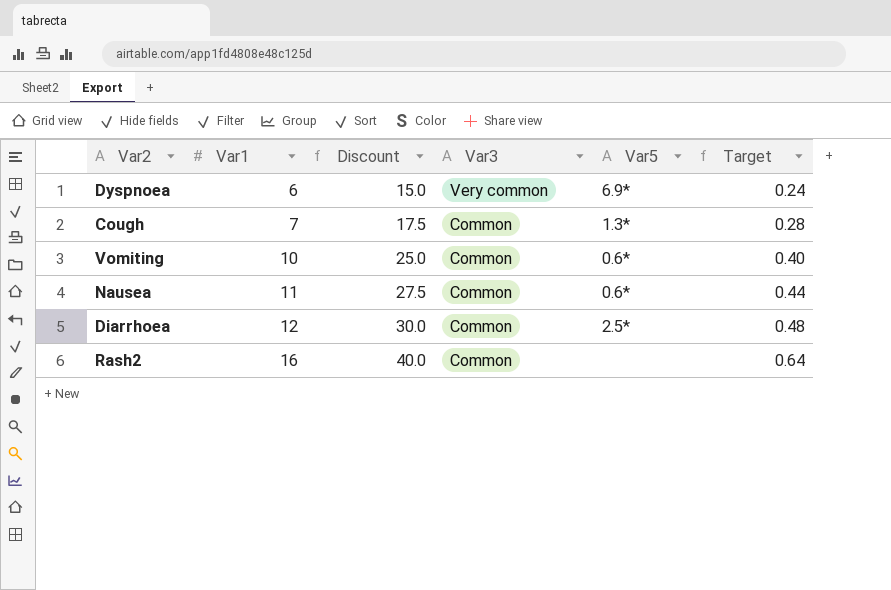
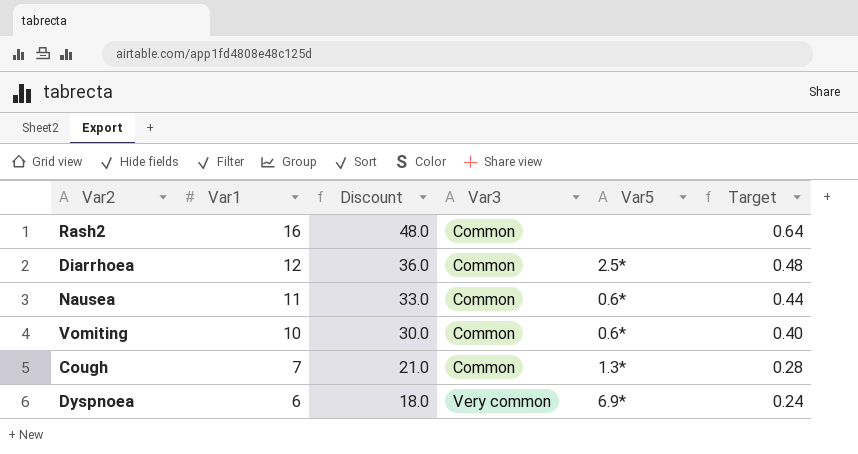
row order: Var1 ascending -> Var1 descending
column Discount | formula: [Var1] * 2.5 -> [Var1] * 3

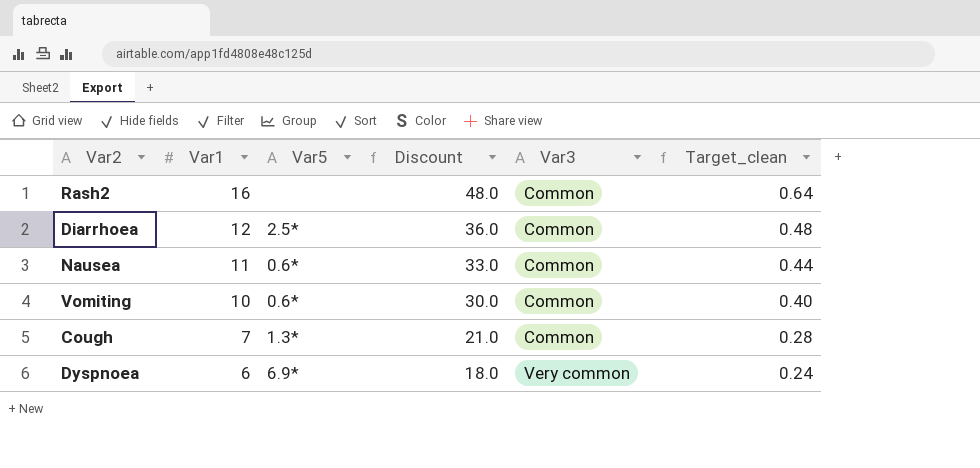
column Var5 | position: 5 -> 3
column name: Target -> Target_clean

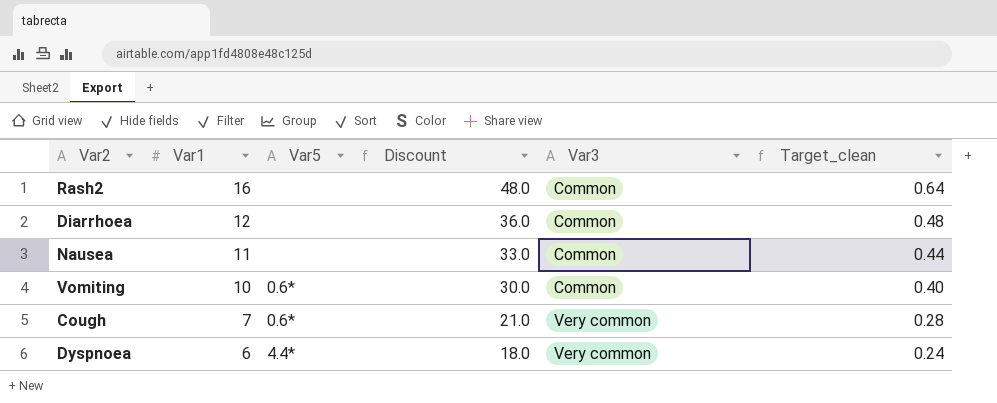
Diarrhoea | Var5: 2.5* -> none
Nausea | Var5: 0.6* -> none
Cough | Var5: 1.3* -> 0.6*
Cough | Var3: Common -> Very common
Dyspnoea | Var5: 6.9* -> 4.4*

